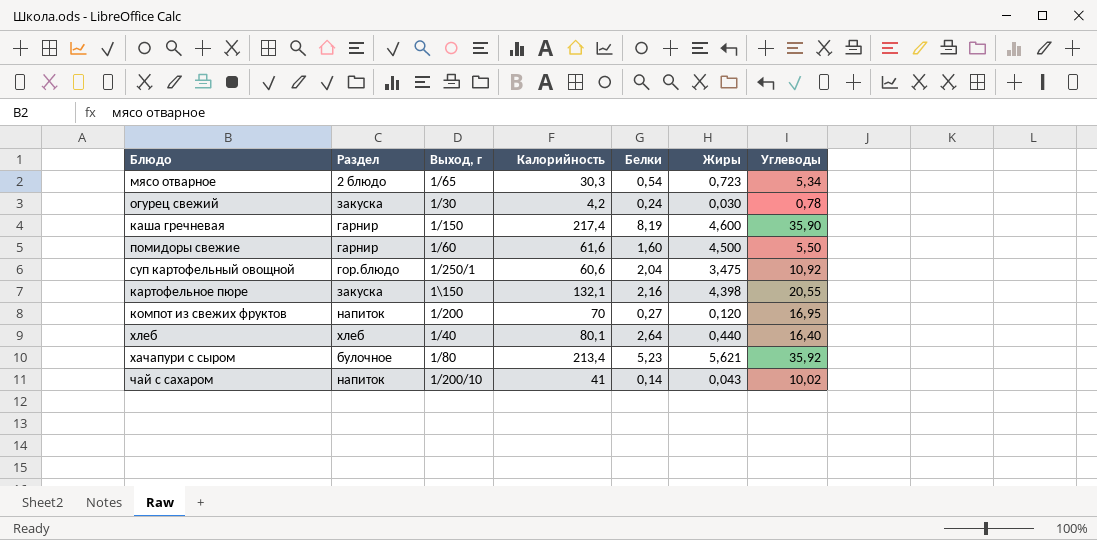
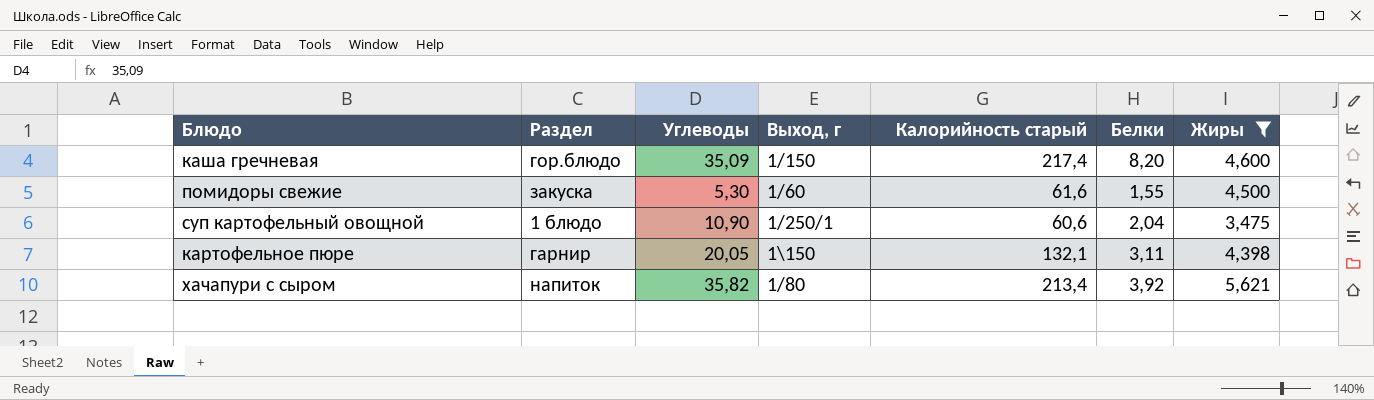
filter: none -> Жиры >= 3,475
column Углеводы | position: 7 -> 3
column name: Калорийность -> Калорийность старый
каша гречневая | Раздел: гарнир -> гор.блюдо
каша гречневая | Углеводы: 35,90 -> 35,09
каша гречневая | Белки: 8,19 -> 8,20
помидоры свежие | Раздел: гарнир -> закуска
помидоры свежие | Углеводы: 5,50 -> 5,30
помидоры свежие | Белки: 1,60 -> 1,55
суп картофельный овощной | Раздел: гор.блюдо -> 1 блюдо
суп картофельный овощной | Углеводы: 10,92 -> 10,90
картофельное пюре | Раздел: закуска -> гарнир
картофельное пюре | Углеводы: 20,55 -> 20,05
картофельное пюре | Белки: 2,16 -> 3,11
хачапури с сыром | Раздел: булочное -> напиток
хачапури с сыром | Углеводы: 35,92 -> 35,82
хачапури с сыром | Белки: 5,23 -> 3,92

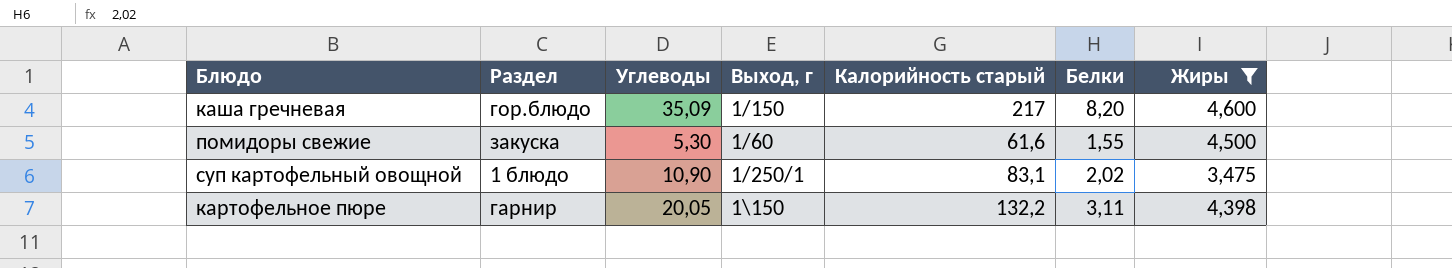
row хачапури с сыром: напиток | 35,82 | 1/80 | 213,4 | 3,92 | 5,621 -> none
каша гречневая | Калорийность старый: 217,4 -> 217
суп картофельный овощной | Калорийность старый: 60,6 -> 83,1
суп картофельный овощной | Белки: 2,04 -> 2,02
картофельное пюре | Калорийность старый: 132,1 -> 132,2

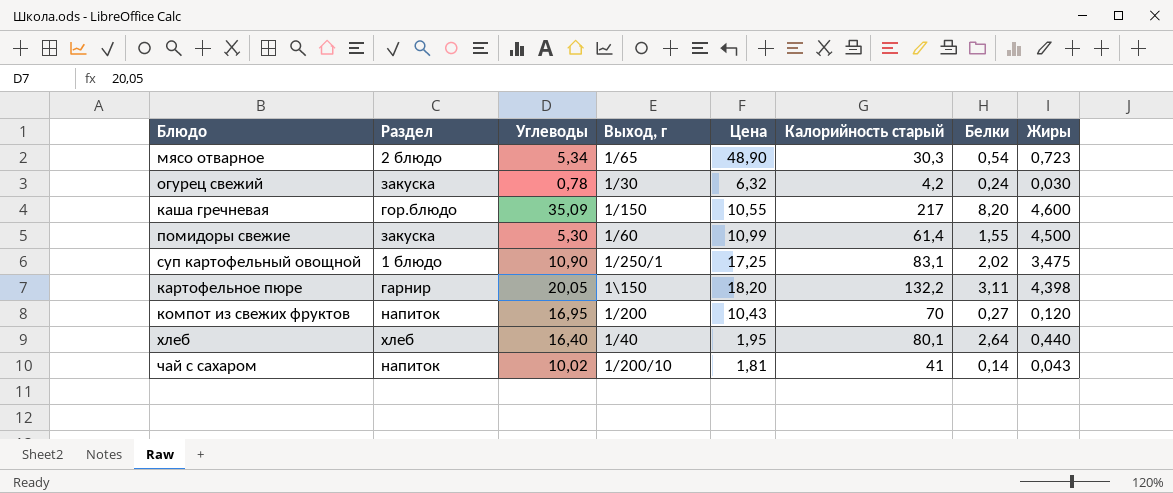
filter: Жиры >= 3,475 -> none
column Цена | position: none -> 5
помидоры свежие | Калорийность старый: 61,6 -> 61,4

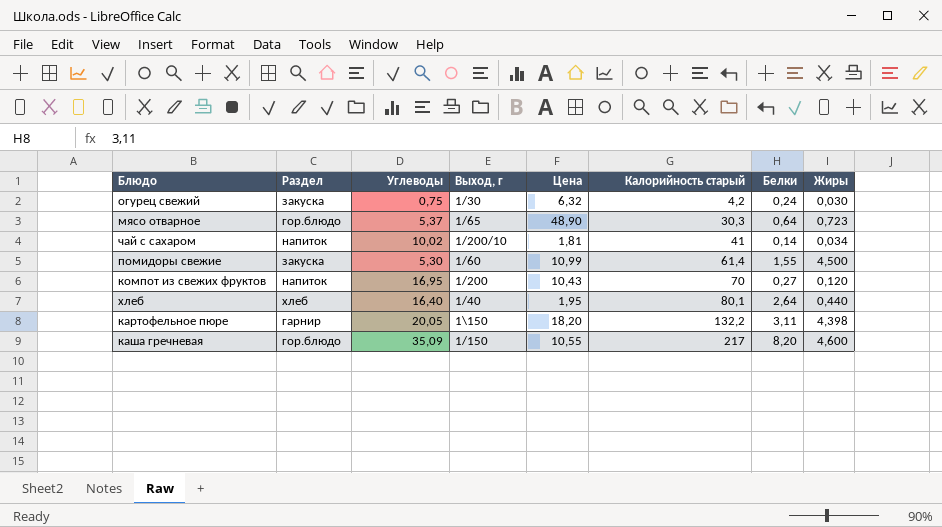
row order: none -> Калорийность старый ascending
row суп картофельный овощной: 1 блюдо | 10,90 | 1/250/1 | 17,25 | 83,1 | 2,02 | 3,475 -> none
огурец свежий | Углеводы: 0,78 -> 0,75
мясо отварное | Раздел: 2 блюдо -> гор.блюдо
мясо отварное | Углеводы: 5,34 -> 5,37
мясо отварное | Белки: 0,54 -> 0,64
чай с сахаром | Жиры: 0,043 -> 0,034

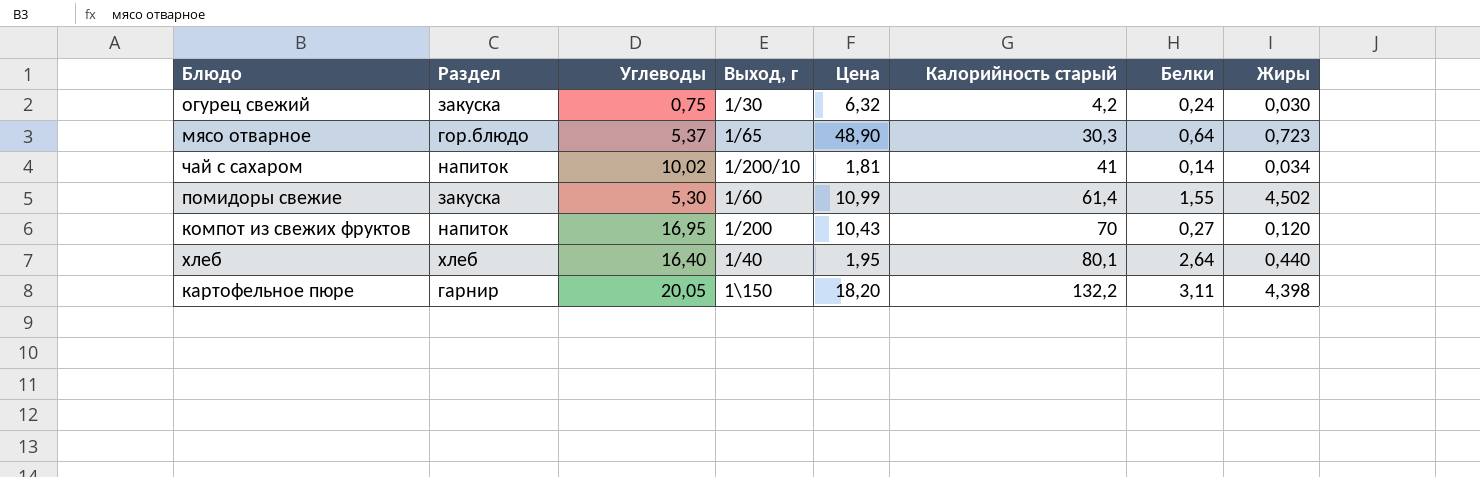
row каша гречневая: гор.блюдо | 35,09 | 1/150 | 10,55 | 217 | 8,20 | 4,600 -> none
помидоры свежие | Жиры: 4,500 -> 4,502

